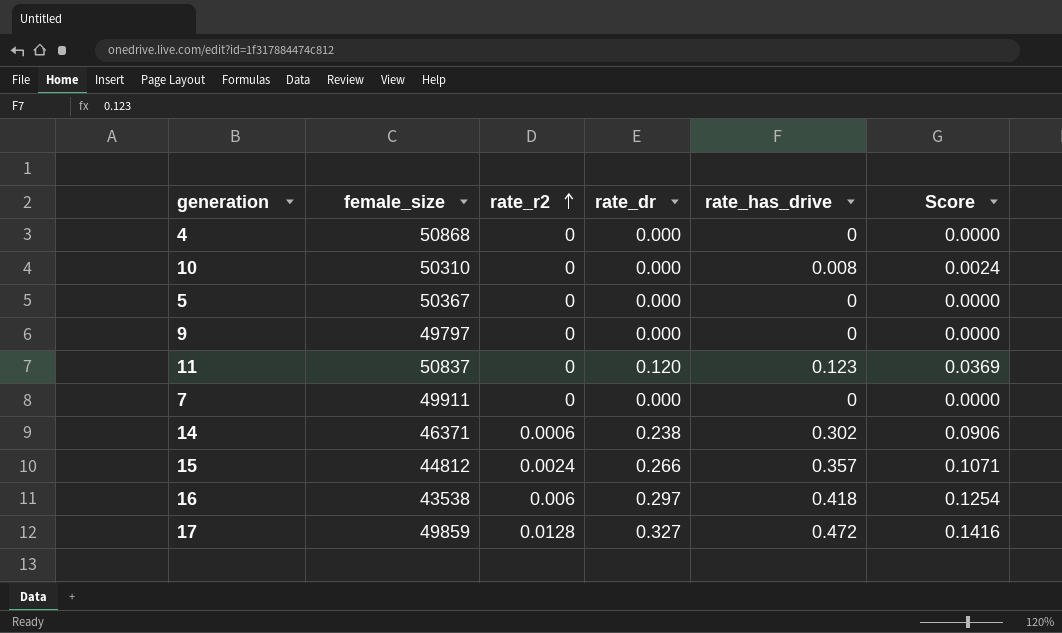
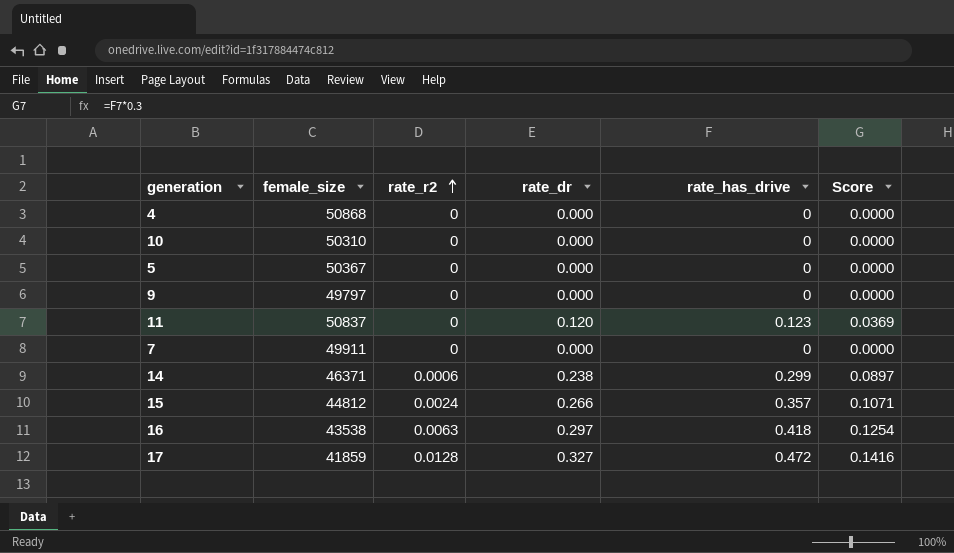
10 | rate_has_drive: 0.008 -> 0
10 | Score: 0.0024 -> 0.0000
14 | rate_has_drive: 0.302 -> 0.299
14 | Score: 0.0906 -> 0.0897
16 | rate_r2: 0.006 -> 0.0063
17 | female_size: 49859 -> 41859

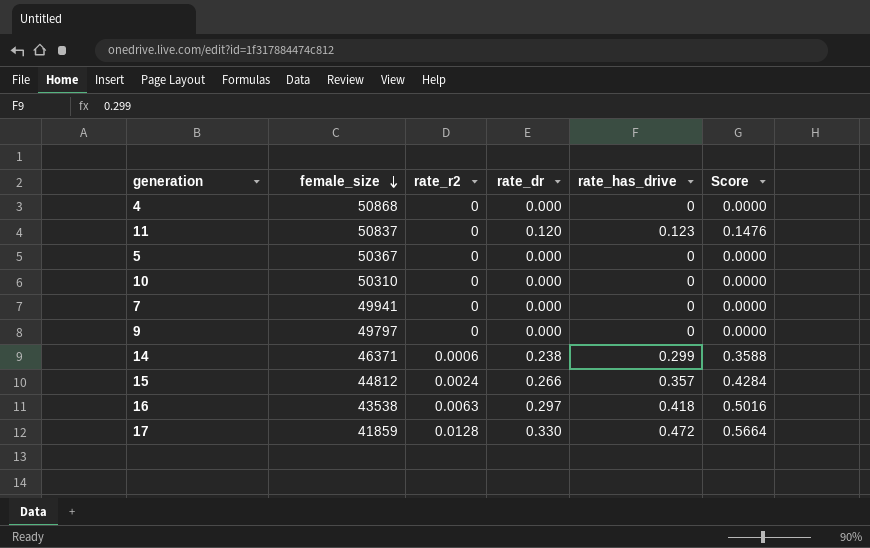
row order: rate_r2 ascending -> female_size descending
column Score | formula: [rate_has_drive] * 0.3 -> [rate_has_drive] * 1.2
7 | female_size: 49911 -> 49941
17 | rate_dr: 0.327 -> 0.330

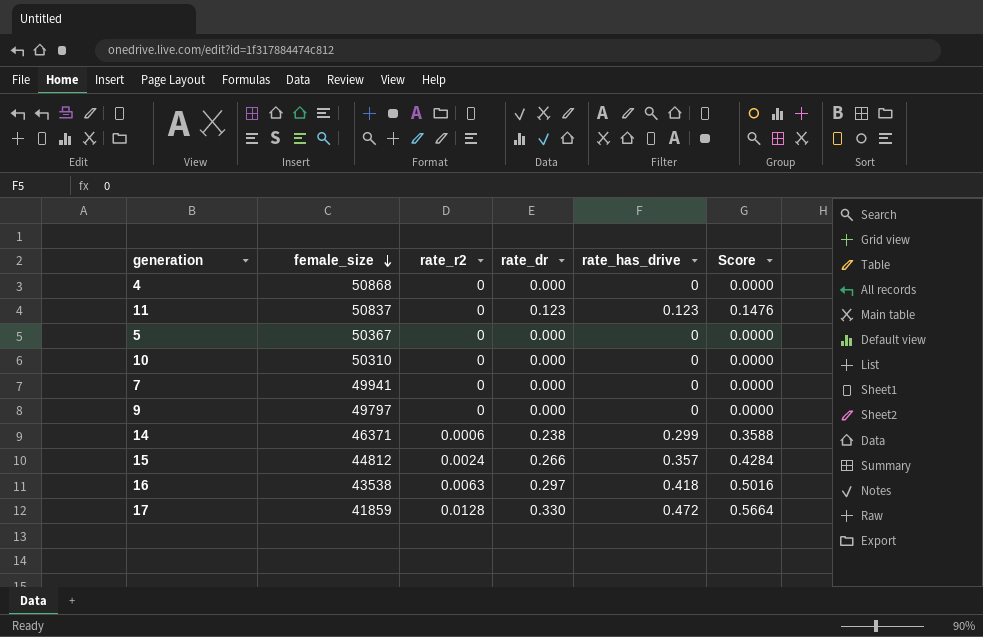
11 | rate_dr: 0.120 -> 0.123

